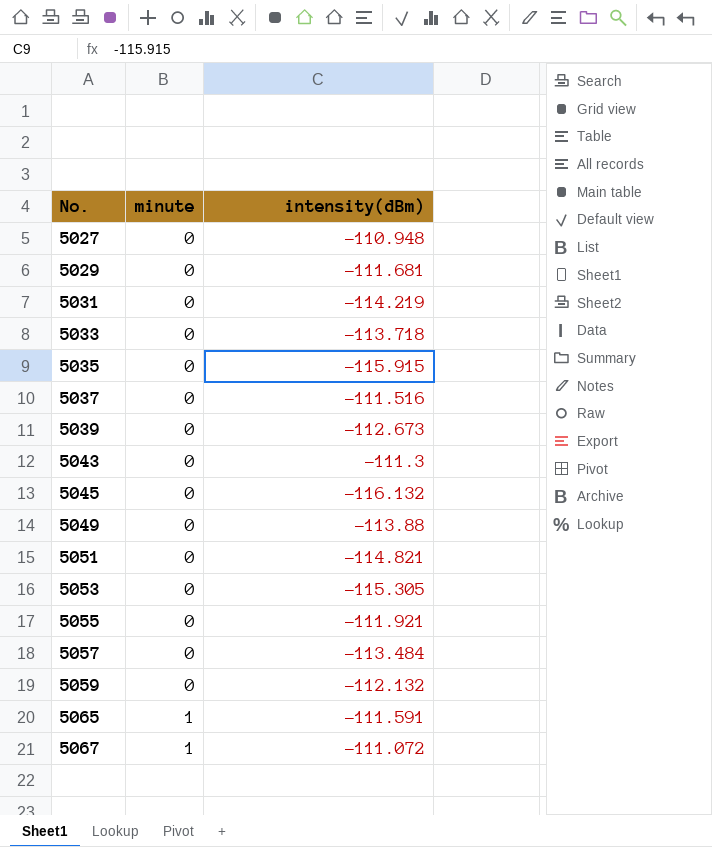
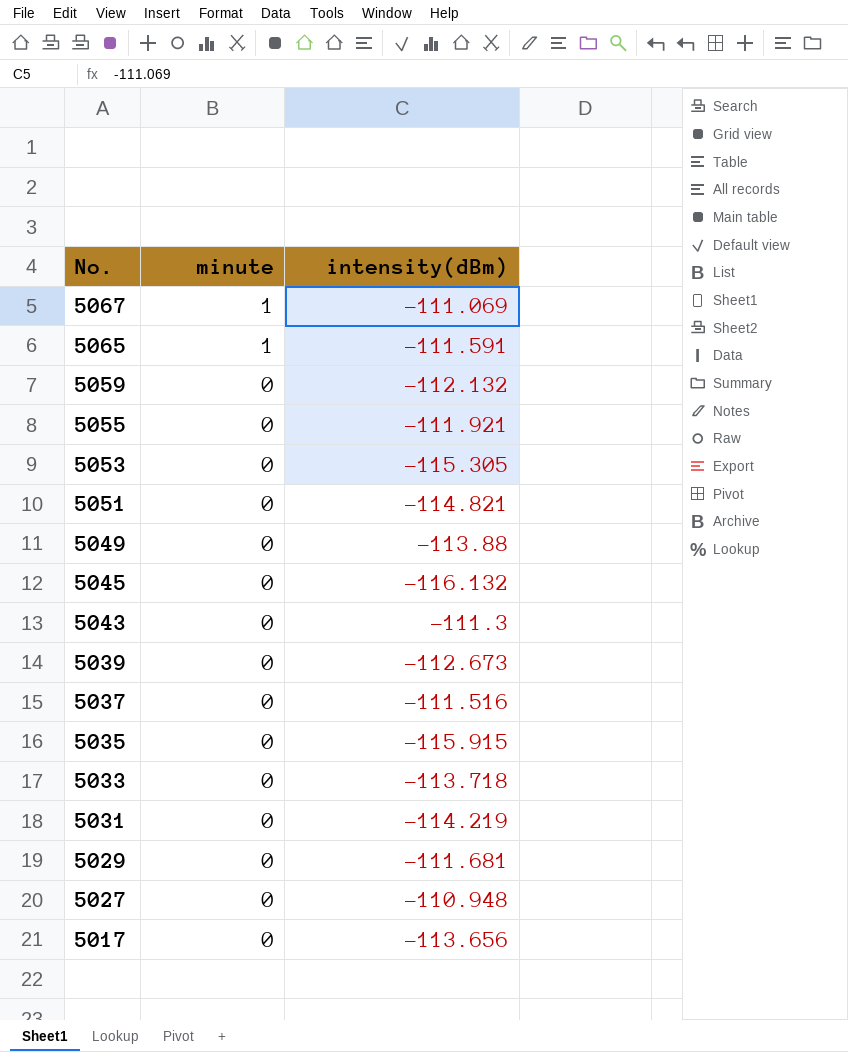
row order: No. ascending -> No. descending
row 5057: 0 | -113.484 -> none
5067 | intensity(dBm): -111.072 -> -111.069
row 5017: none -> 0 | -113.656

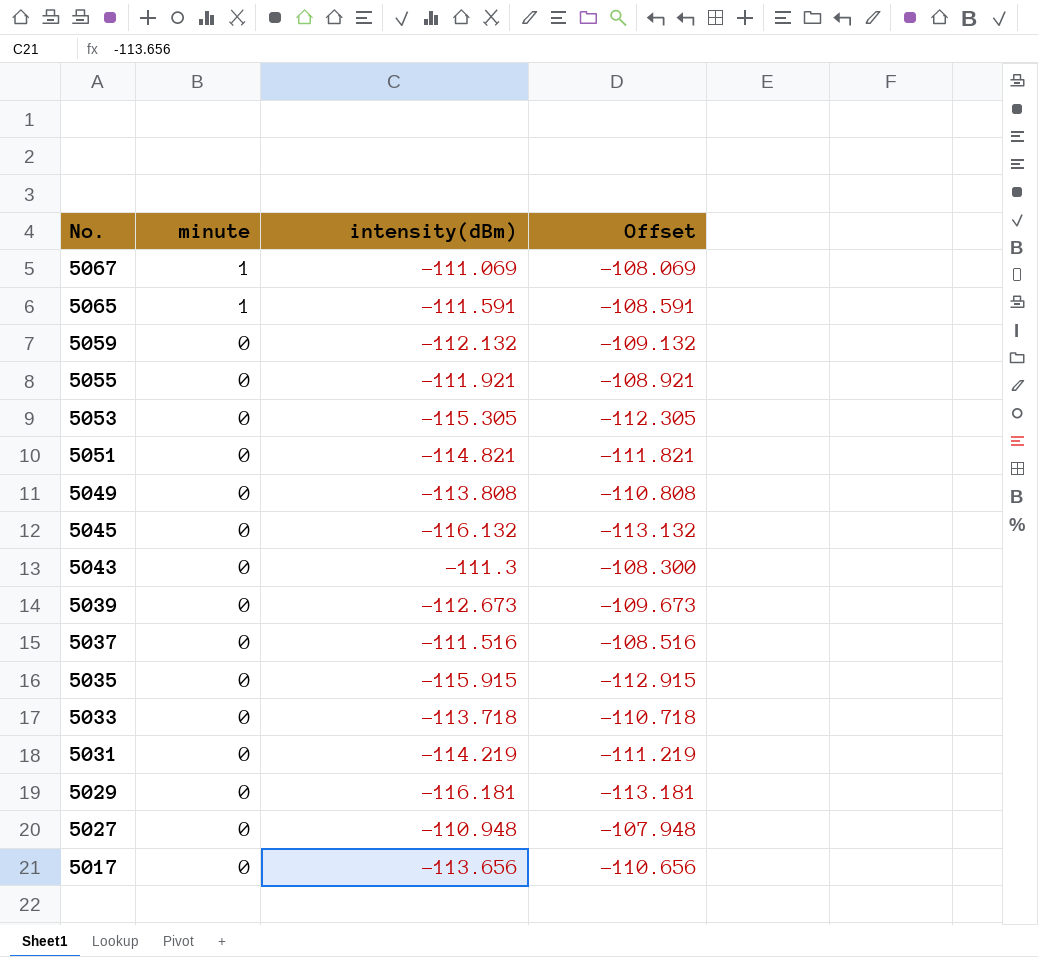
column Offset | formula: none -> [intensity(dBm)] + 3
5049 | intensity(dBm): -113.88 -> -113.808
5029 | intensity(dBm): -111.681 -> -116.181

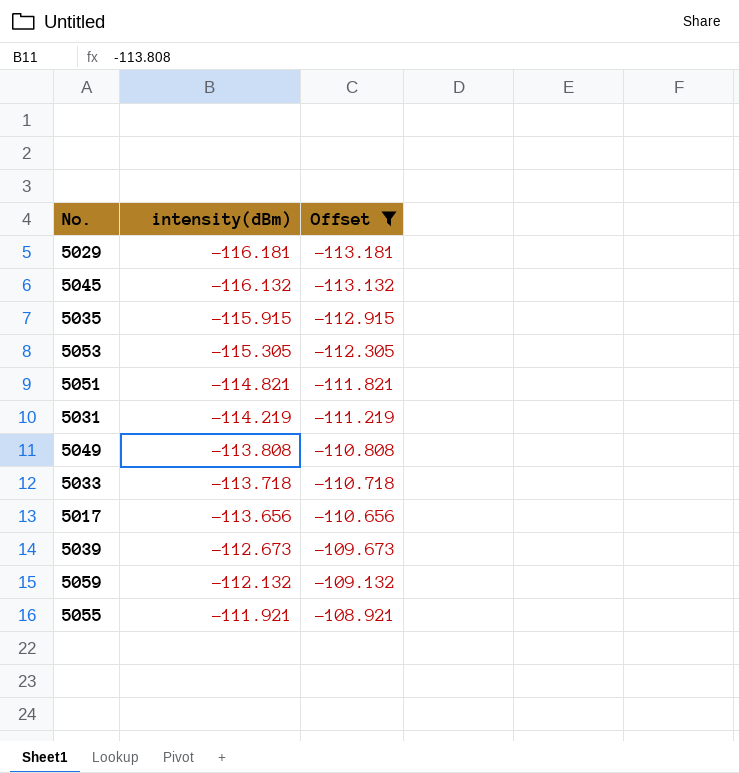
filter: none -> Offset <= -108.921
row order: No. descending -> intensity(dBm) ascending
column minute | position: 2 -> none

